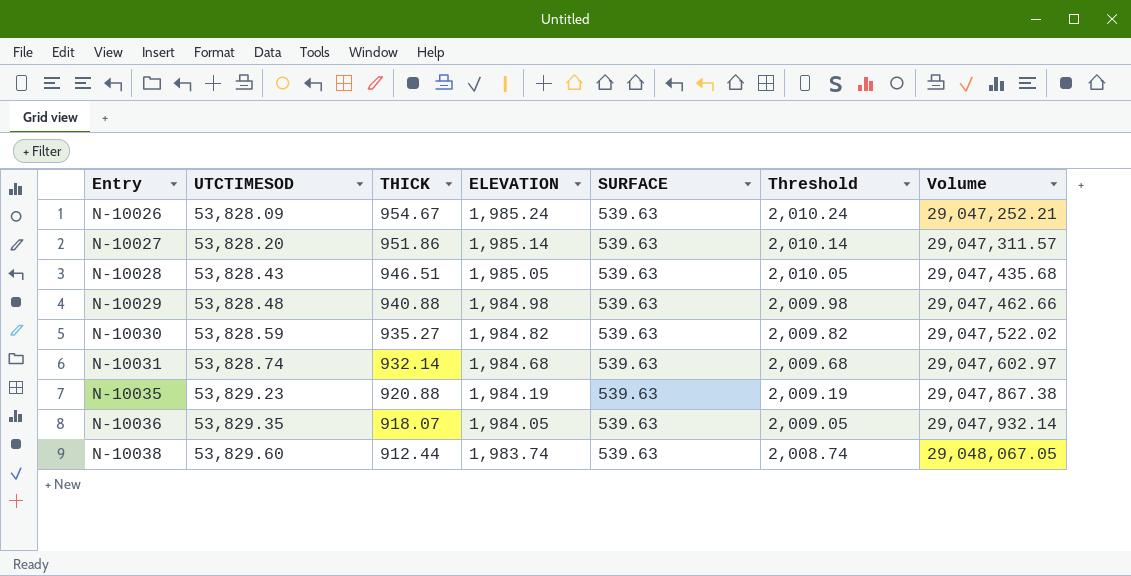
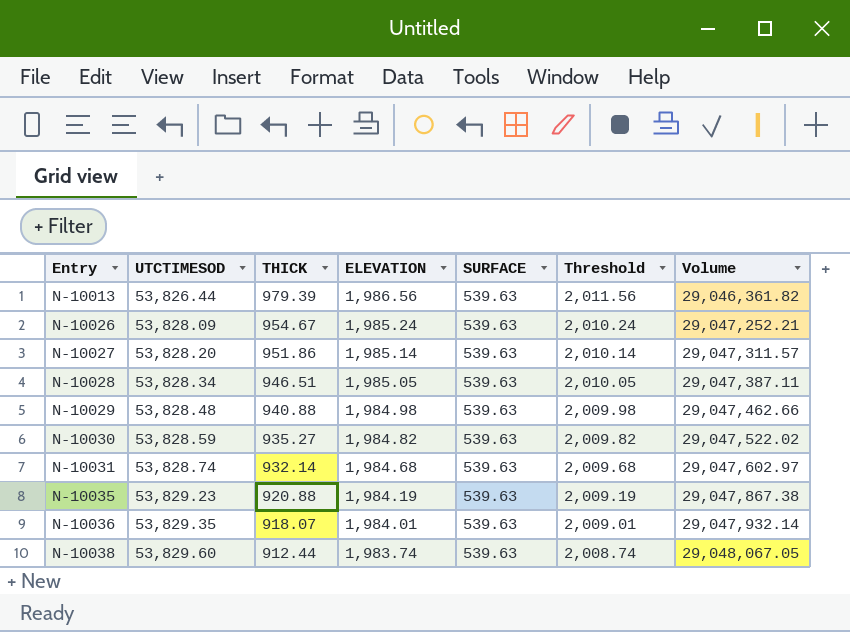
row N-10013: none -> 53,826.44 | 979.39 | 1,986.56 | 539.63 | 2,011.56 | 29,046,361.82
N-10028 | UTCTIMESOD: 53,828.43 -> 53,828.34
N-10028 | Volume: 29,047,435.68 -> 29,047,387.11
N-10036 | ELEVATION: 1,984.05 -> 1,984.01
N-10036 | Threshold: 2,009.05 -> 2,009.01

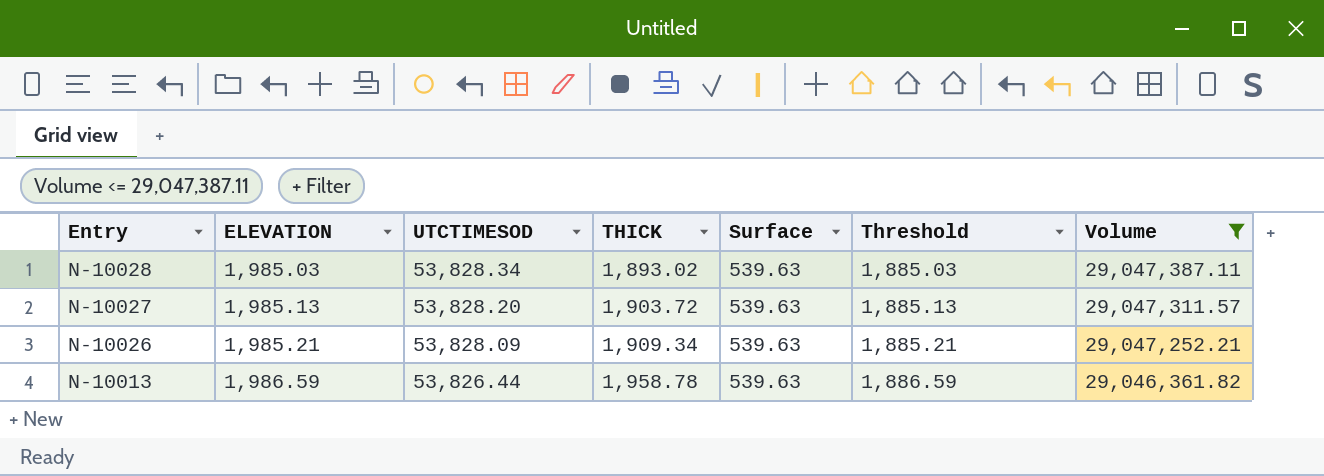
filter: none -> Volume <= 29,047,387.11
row order: Entry ascending -> Entry descending
column ELEVATION | position: 4 -> 2
column name: SURFACE -> Surface
column Threshold | formula: [ELEVATION] + 25 -> [ELEVATION] - 100
N-10028 | ELEVATION: 1,985.05 -> 1,985.03
N-10028 | THICK: 946.51 -> 1,893.02
N-10027 | ELEVATION: 1,985.14 -> 1,985.13
N-10027 | THICK: 951.86 -> 1,903.72
N-10026 | ELEVATION: 1,985.24 -> 1,985.21
N-10026 | THICK: 954.67 -> 1,909.34
N-10013 | ELEVATION: 1,986.56 -> 1,986.59
N-10013 | THICK: 979.39 -> 1,958.78

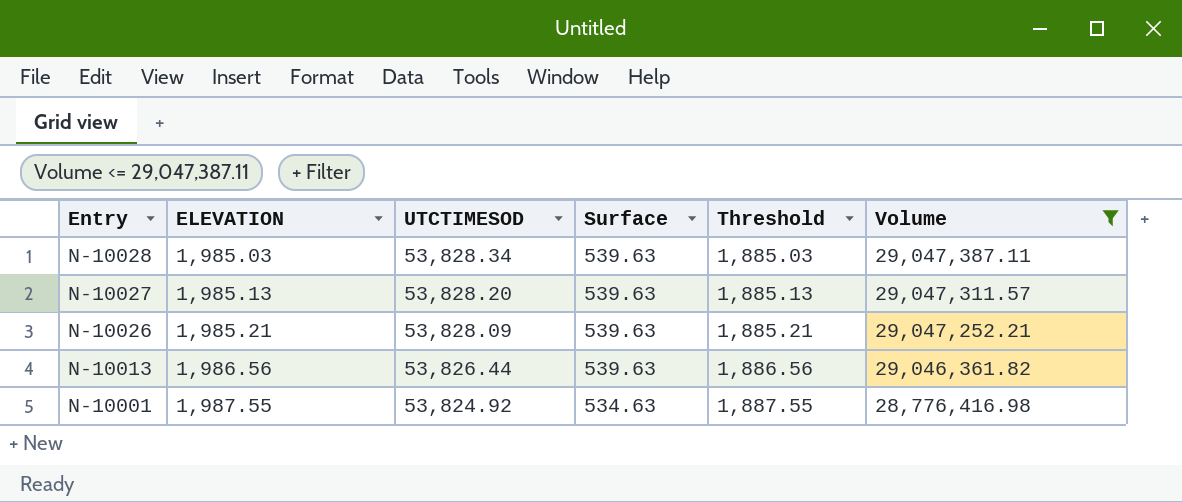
column THICK | position: 4 -> none
N-10013 | ELEVATION: 1,986.59 -> 1,986.56
N-10013 | Threshold: 1,886.59 -> 1,886.56
row N-10001: none -> 1,987.55 | 53,824.92 | 534.63 | 1,887.55 | 28,776,416.98

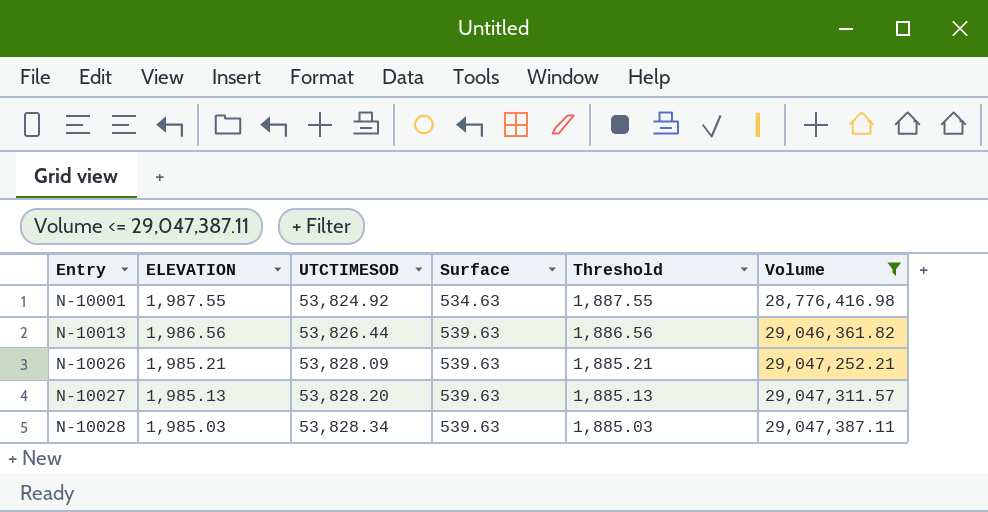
row order: Entry descending -> Entry ascending

